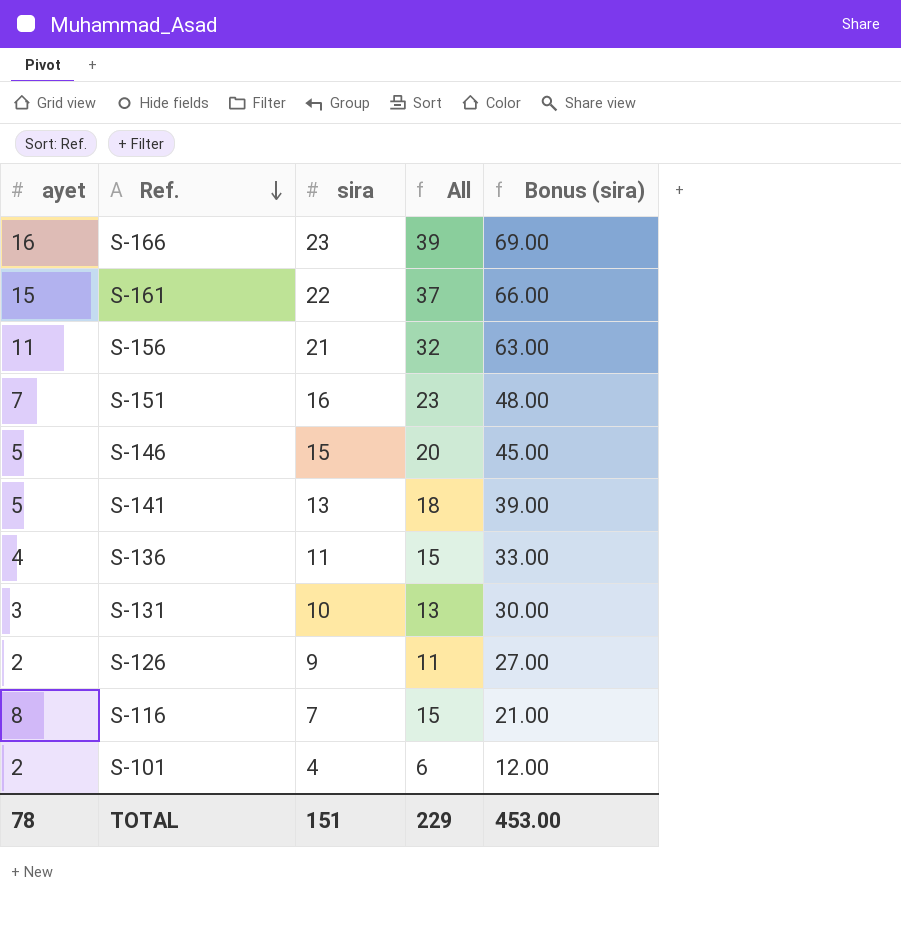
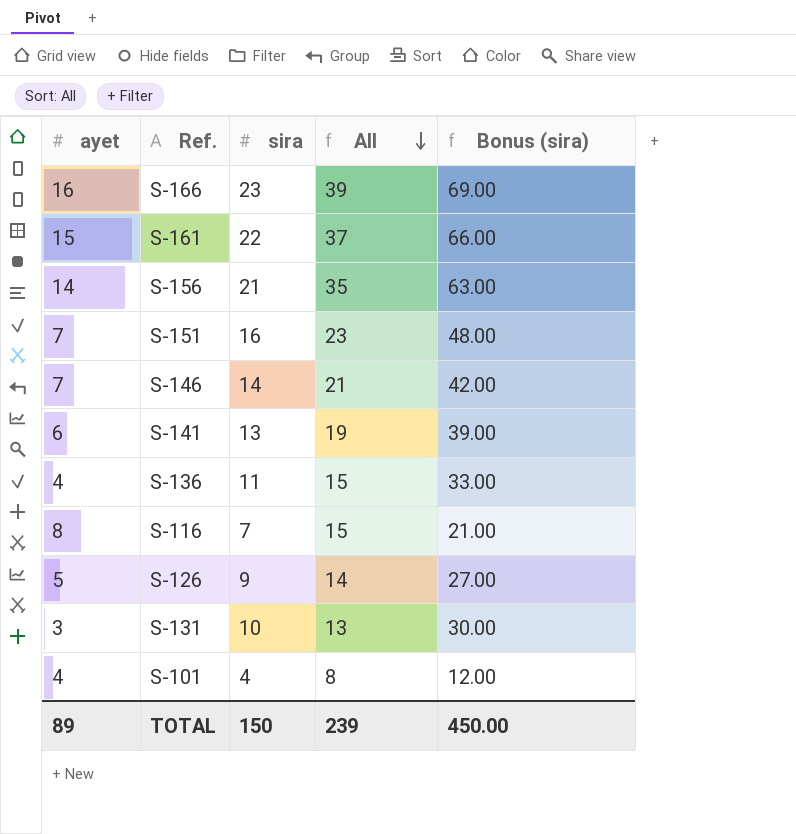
row order: Ref. descending -> All descending
S-156 | ayet: 11 -> 14
S-156 | All: 32 -> 35
S-146 | ayet: 5 -> 7
S-146 | sira: 15 -> 14
S-146 | All: 20 -> 21
S-146 | Bonus (sira): 45.00 -> 42.00
S-141 | ayet: 5 -> 6
S-141 | All: 18 -> 19
S-126 | ayet: 2 -> 5
S-126 | All: 11 -> 14
S-101 | ayet: 2 -> 4
S-101 | All: 6 -> 8
TOTAL | ayet: 78 -> 89
TOTAL | sira: 151 -> 150
TOTAL | All: 229 -> 239
TOTAL | Bonus (sira): 453.00 -> 450.00

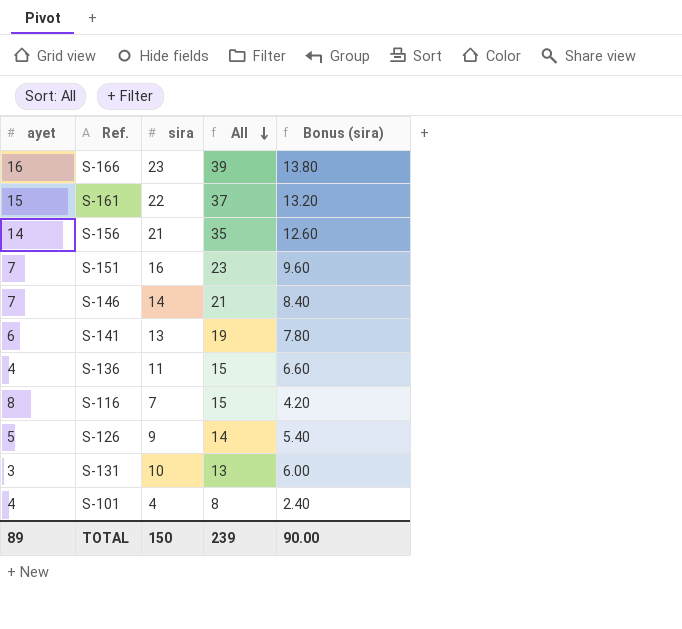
column Bonus (sira) | formula: [sira] * 3 -> [sira] * 0.6
TOTAL | Bonus (sira): 450.00 -> 90.00

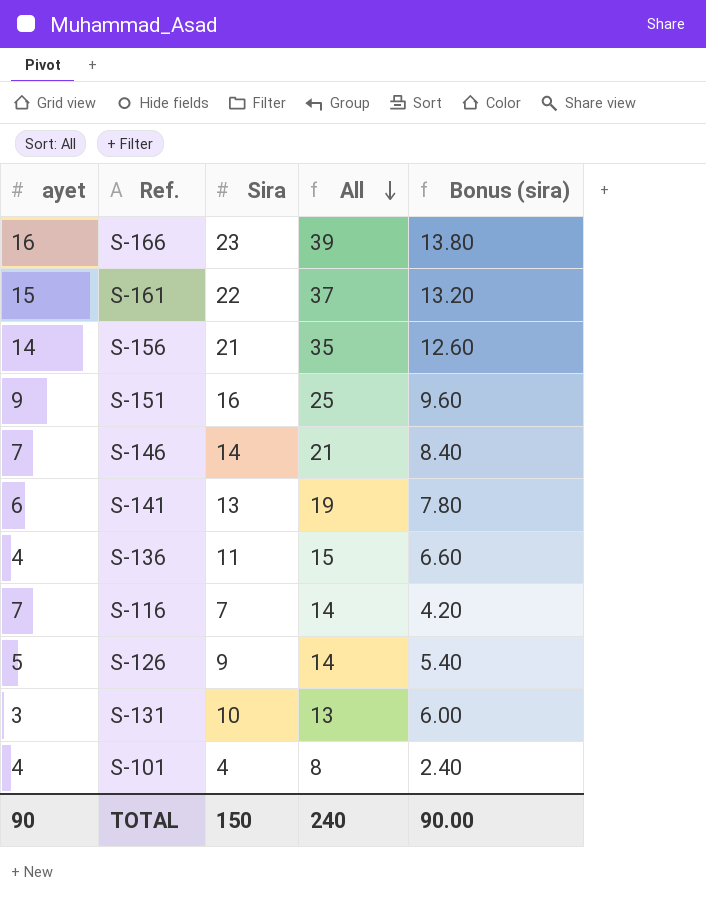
column name: sira -> Sira
S-151 | ayet: 7 -> 9
S-151 | All: 23 -> 25
S-116 | ayet: 8 -> 7
S-116 | All: 15 -> 14
TOTAL | ayet: 89 -> 90
TOTAL | All: 239 -> 240

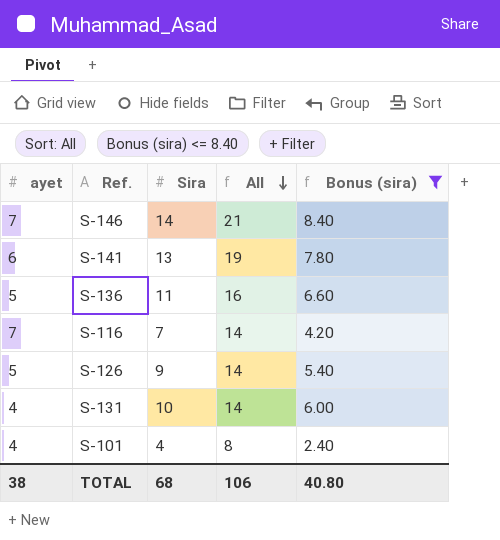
filter: none -> Bonus (sira) <= 8.40
S-136 | ayet: 4 -> 5
S-136 | All: 15 -> 16
S-131 | ayet: 3 -> 4
S-131 | All: 13 -> 14
TOTAL | ayet: 90 -> 38
TOTAL | Sira: 150 -> 68
TOTAL | All: 240 -> 106
TOTAL | Bonus (sira): 90.00 -> 40.80

